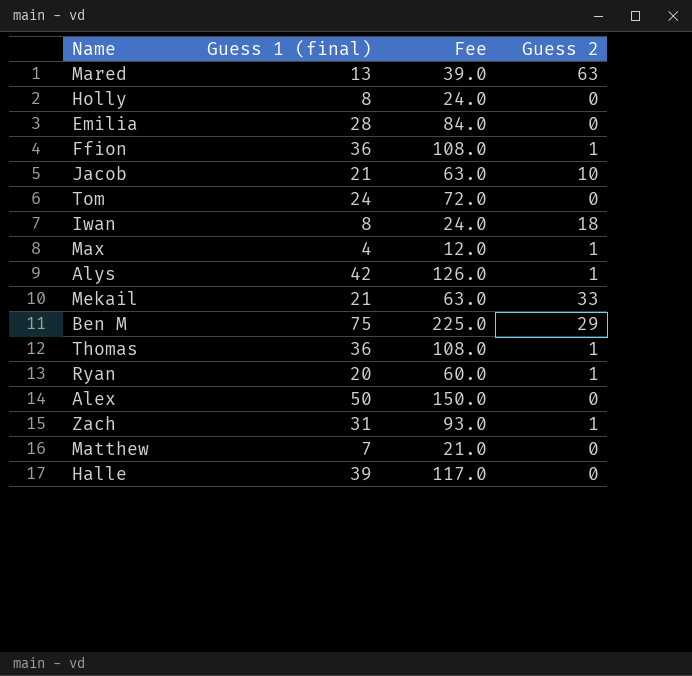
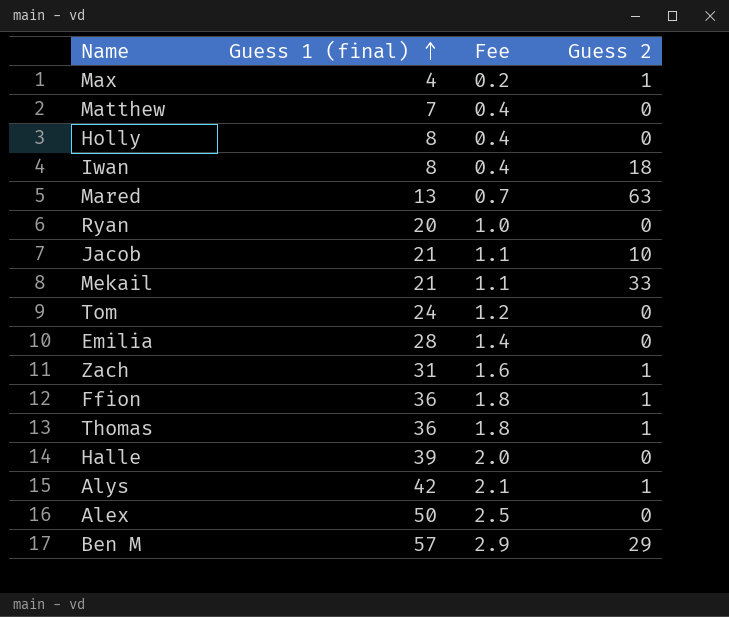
row order: none -> Guess 1 (final) ascending
column Fee | formula: [Guess 1 (final)] * 3 -> [Guess 1 (final)] * 0.05
Ryan | Guess 2: 1 -> 0
Ben M | Guess 1 (final): 75 -> 57

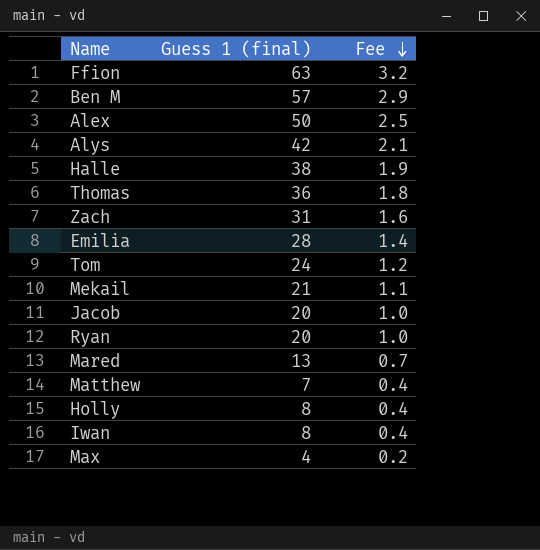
row order: Guess 1 (final) ascending -> Fee descending
column Guess 2 | position: 4 -> none
Ffion | Guess 1 (final): 36 -> 63
Ffion | Fee: 1.8 -> 3.2
Halle | Guess 1 (final): 39 -> 38
Halle | Fee: 2.0 -> 1.9
Jacob | Guess 1 (final): 21 -> 20
Jacob | Fee: 1.1 -> 1.0

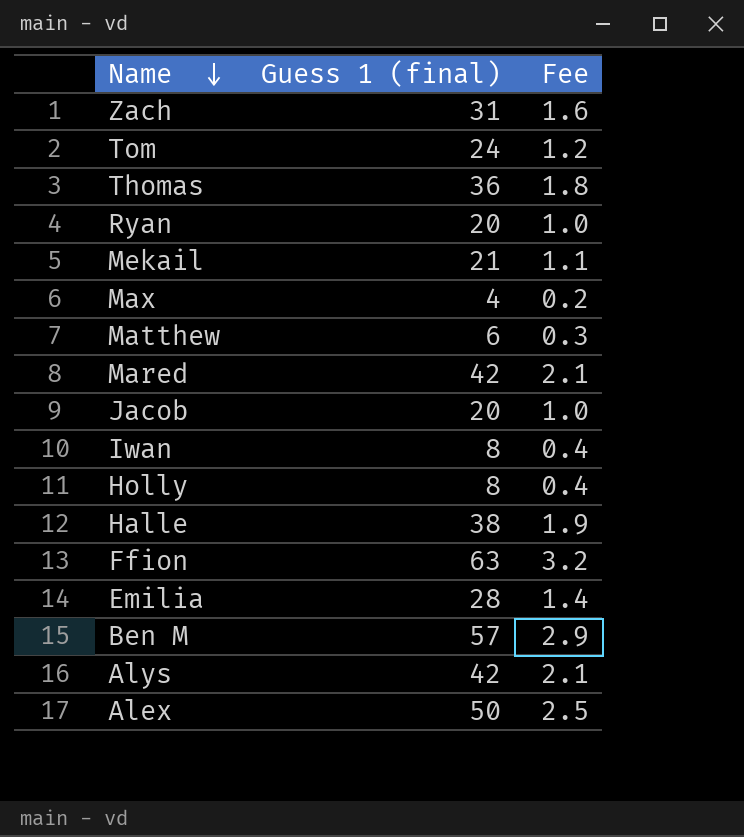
row order: Fee descending -> Name descending
Matthew | Guess 1 (final): 7 -> 6
Matthew | Fee: 0.4 -> 0.3
Mared | Guess 1 (final): 13 -> 42
Mared | Fee: 0.7 -> 2.1

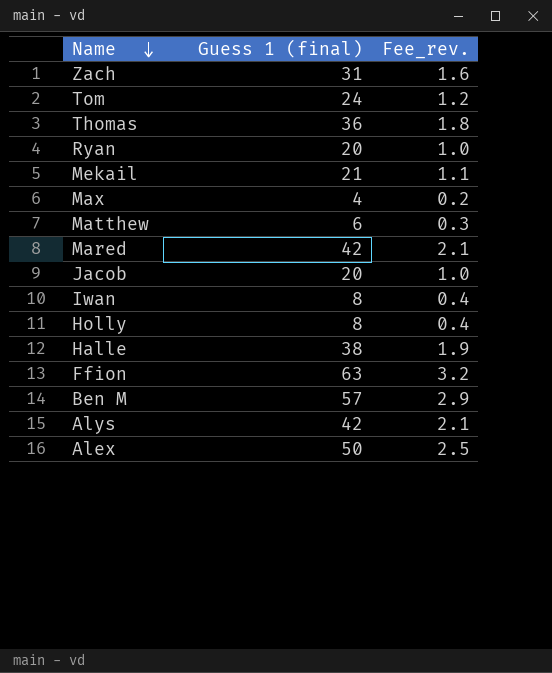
column name: Fee -> Fee_rev.
row Emilia: 28 | 1.4 -> none

